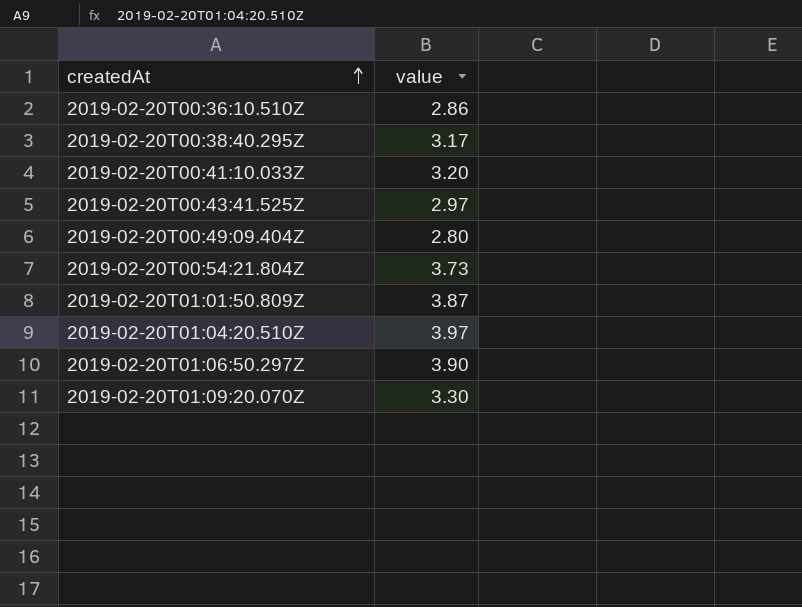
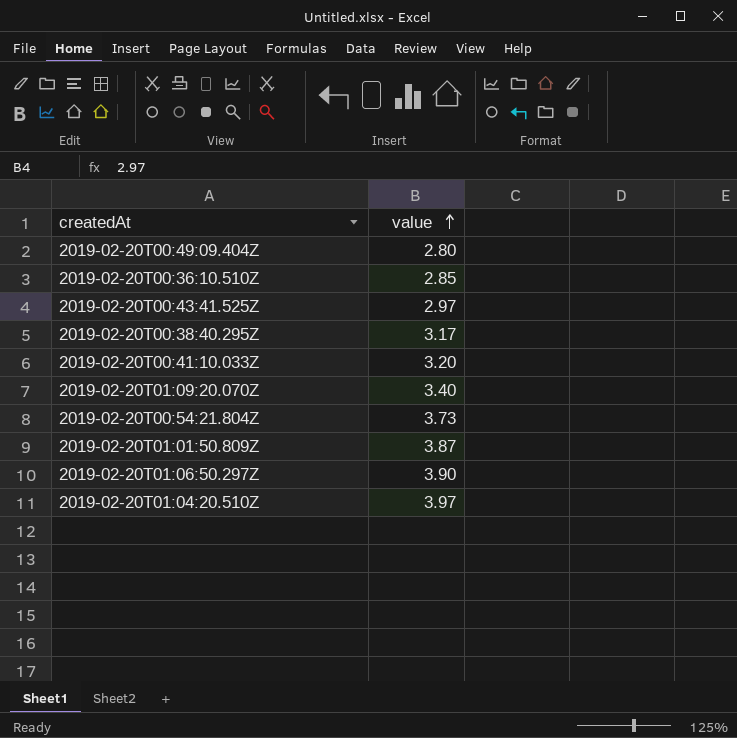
row order: createdAt ascending -> value ascending
2019-02-20T00:36:10.510Z | value: 2.86 -> 2.85
2019-02-20T01:09:20.070Z | value: 3.30 -> 3.40

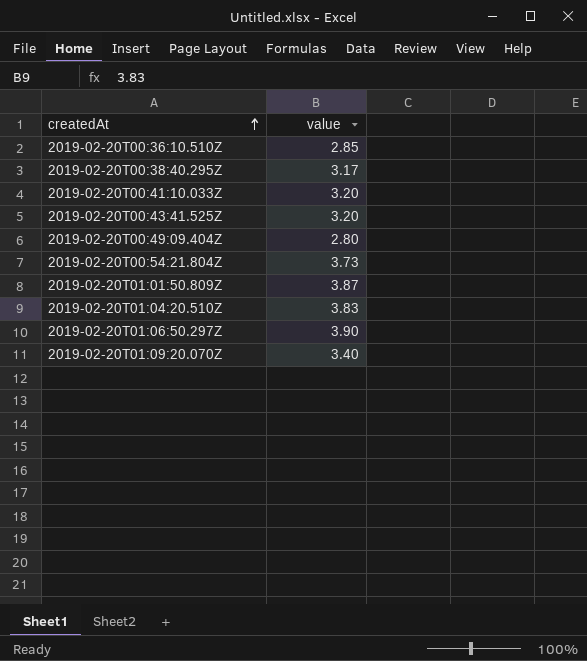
row order: value ascending -> createdAt ascending
2019-02-20T00:43:41.525Z | value: 2.97 -> 3.20
2019-02-20T01:04:20.510Z | value: 3.97 -> 3.83

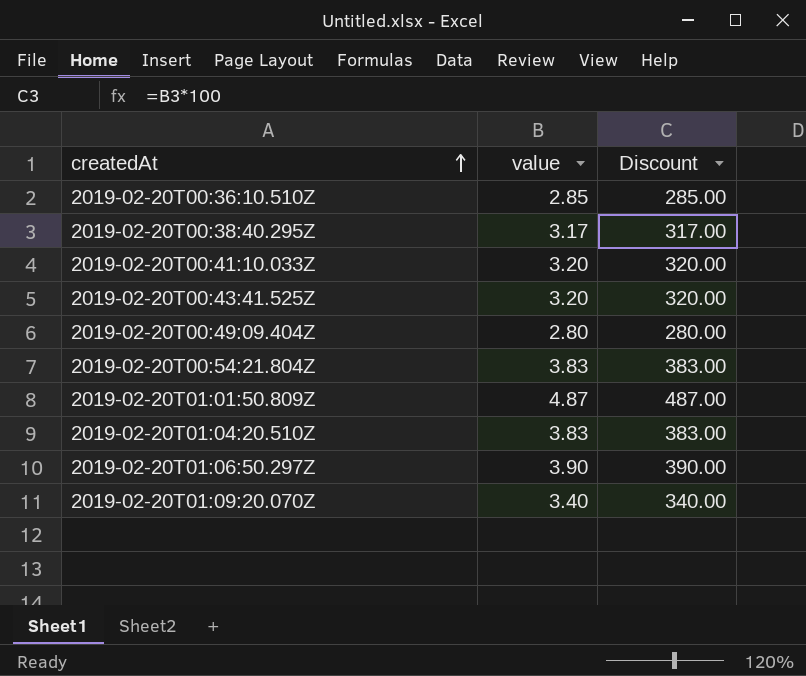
column Discount | formula: none -> [value] * 100
2019-02-20T00:54:21.804Z | value: 3.73 -> 3.83
2019-02-20T01:01:50.809Z | value: 3.87 -> 4.87

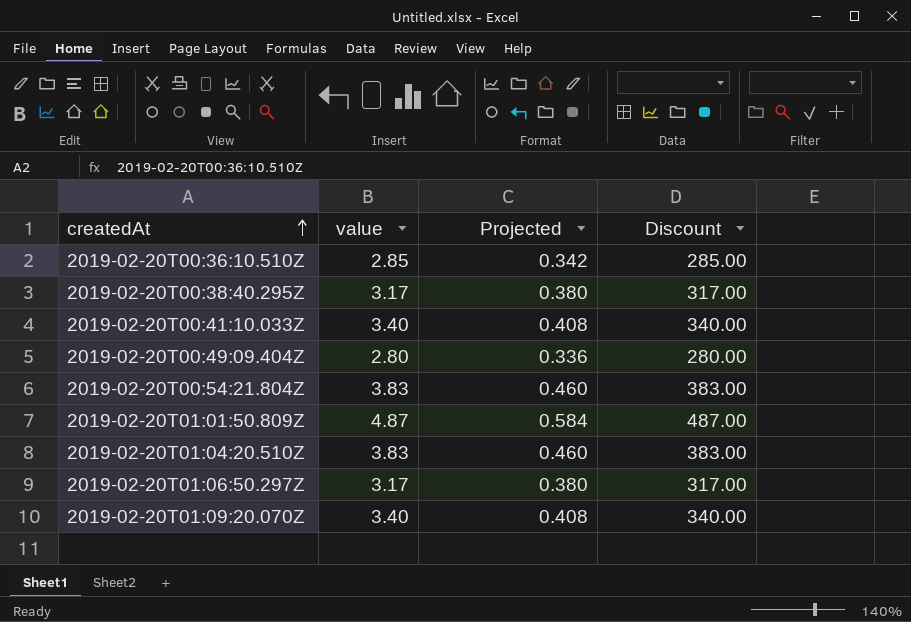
column Projected | formula: none -> [value] * 0.12
row 2019-02-20T00:43:41.525Z: 3.20 | 320.00 -> none
2019-02-20T00:41:10.033Z | value: 3.20 -> 3.40
2019-02-20T00:41:10.033Z | Discount: 320.00 -> 340.00
2019-02-20T01:06:50.297Z | value: 3.90 -> 3.17
2019-02-20T01:06:50.297Z | Discount: 390.00 -> 317.00

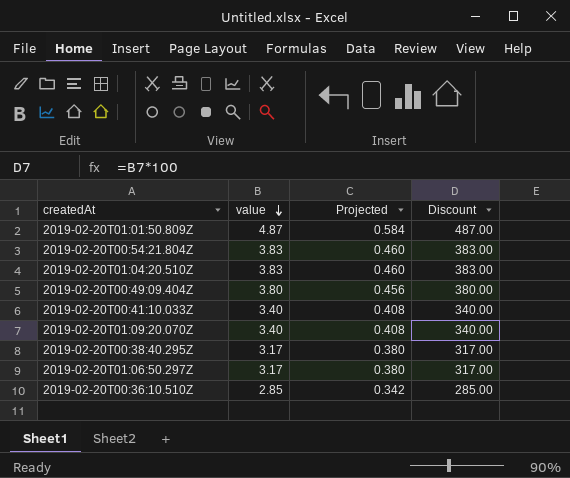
row order: createdAt ascending -> value descending
2019-02-20T00:49:09.404Z | value: 2.80 -> 3.80
2019-02-20T00:49:09.404Z | Projected: 0.336 -> 0.456
2019-02-20T00:49:09.404Z | Discount: 280.00 -> 380.00

